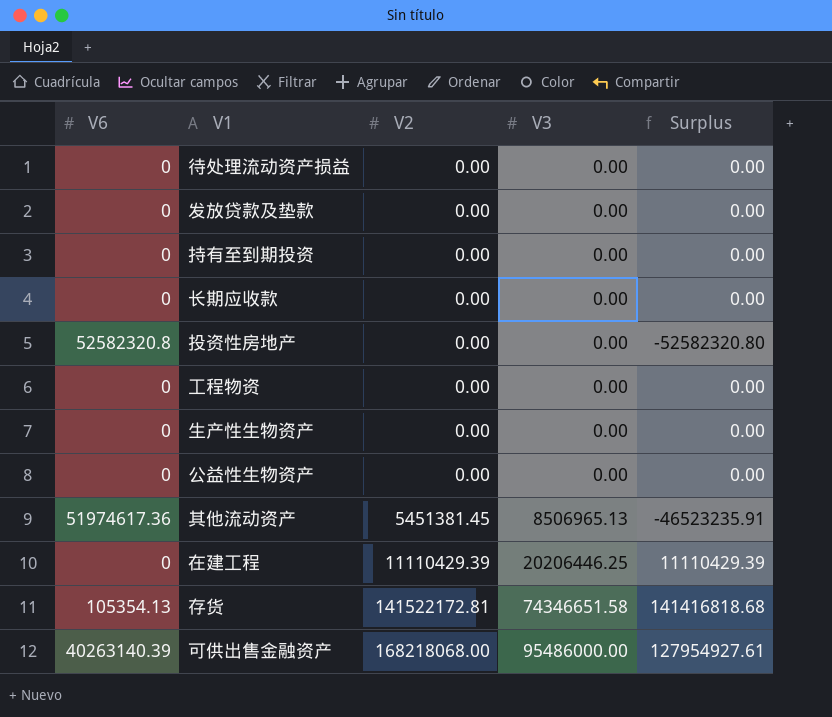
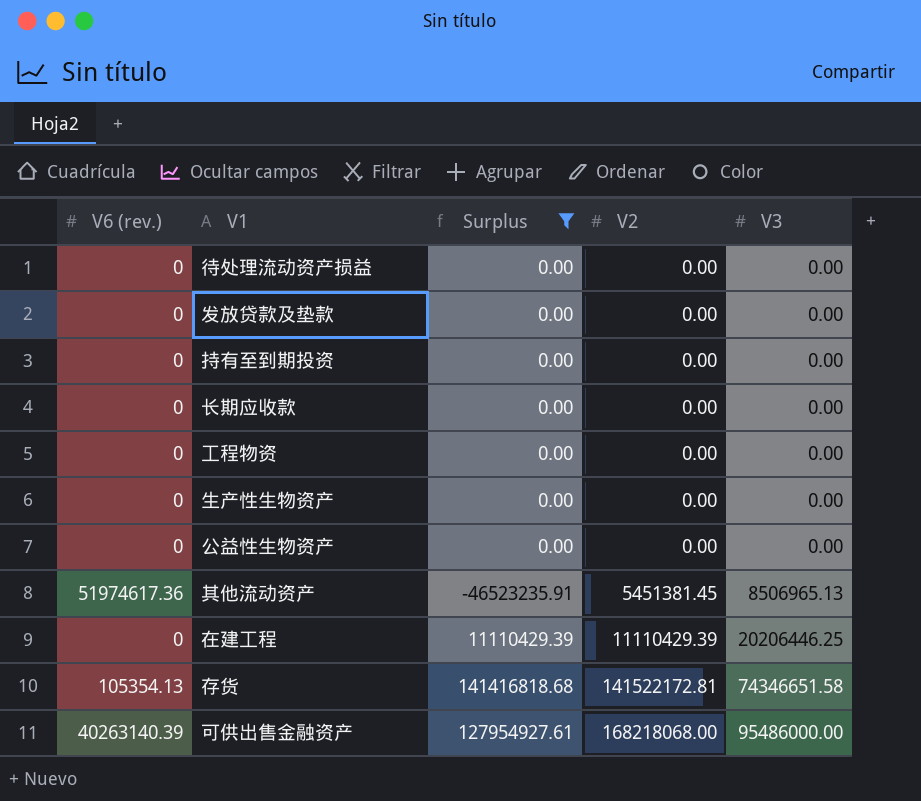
filter: none -> Surplus != -52582320.80
column name: V6 -> V6 (rev.)
column Surplus | position: 5 -> 3

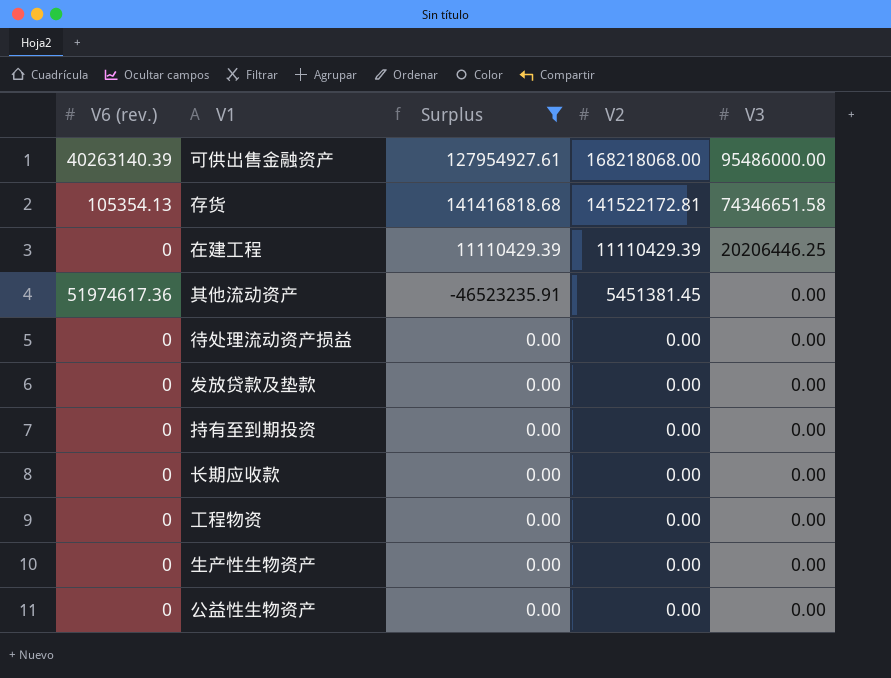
row order: V2 ascending -> V2 descending
其他流动资产 | V3: 8506965.13 -> 0.00

